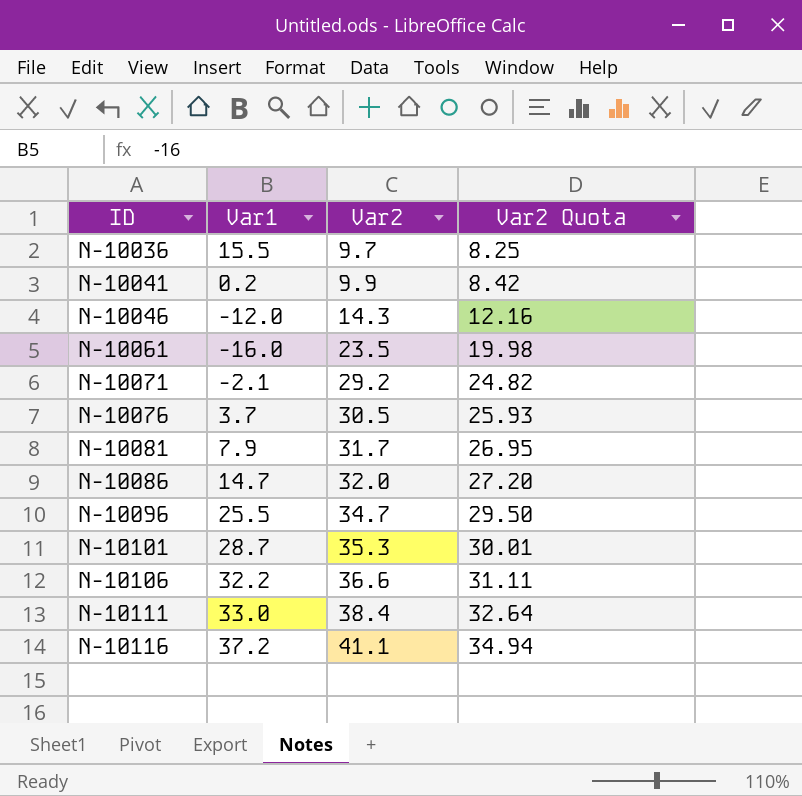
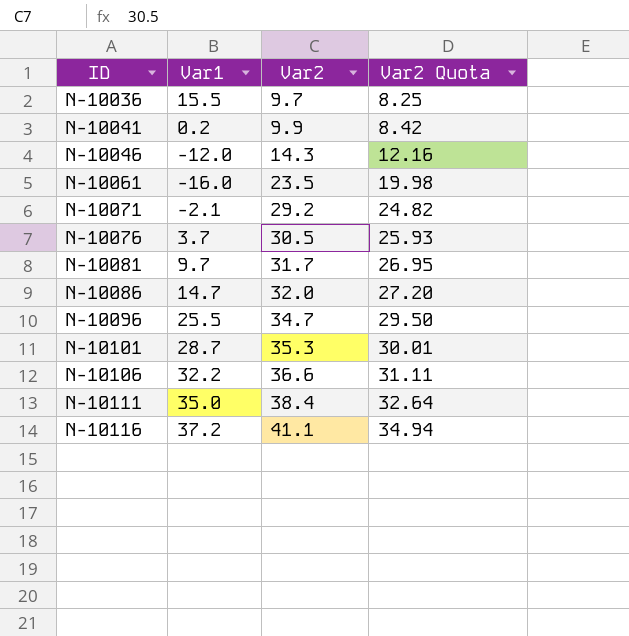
N-10081 | Var1: 7.9 -> 9.7
N-10111 | Var1: 33.0 -> 35.0

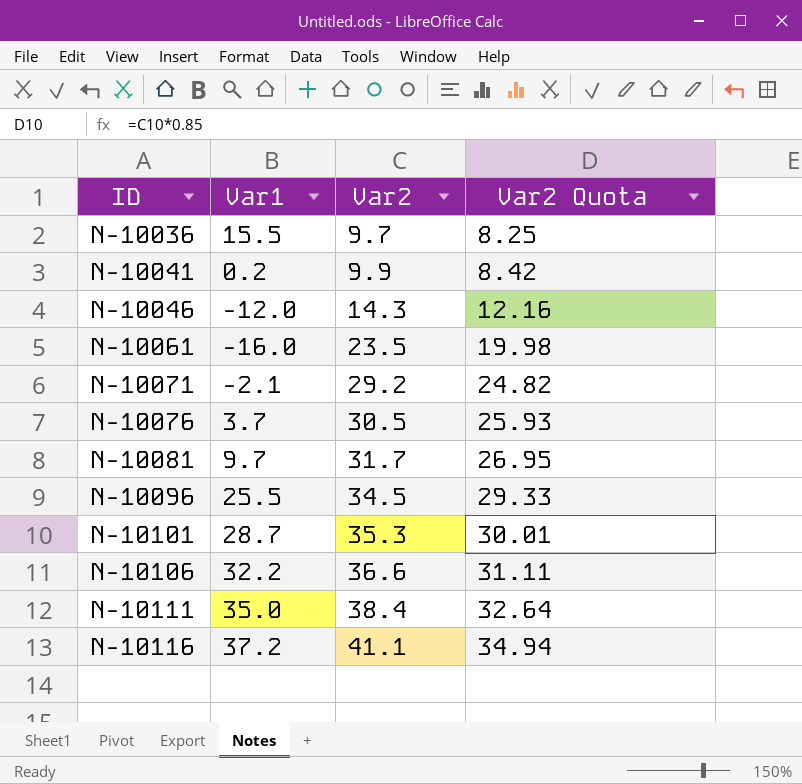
row N-10086: 14.7 | 32.0 | 27.20 -> none
N-10096 | Var2: 34.7 -> 34.5
N-10096 | Var2 Quota: 29.50 -> 29.33

